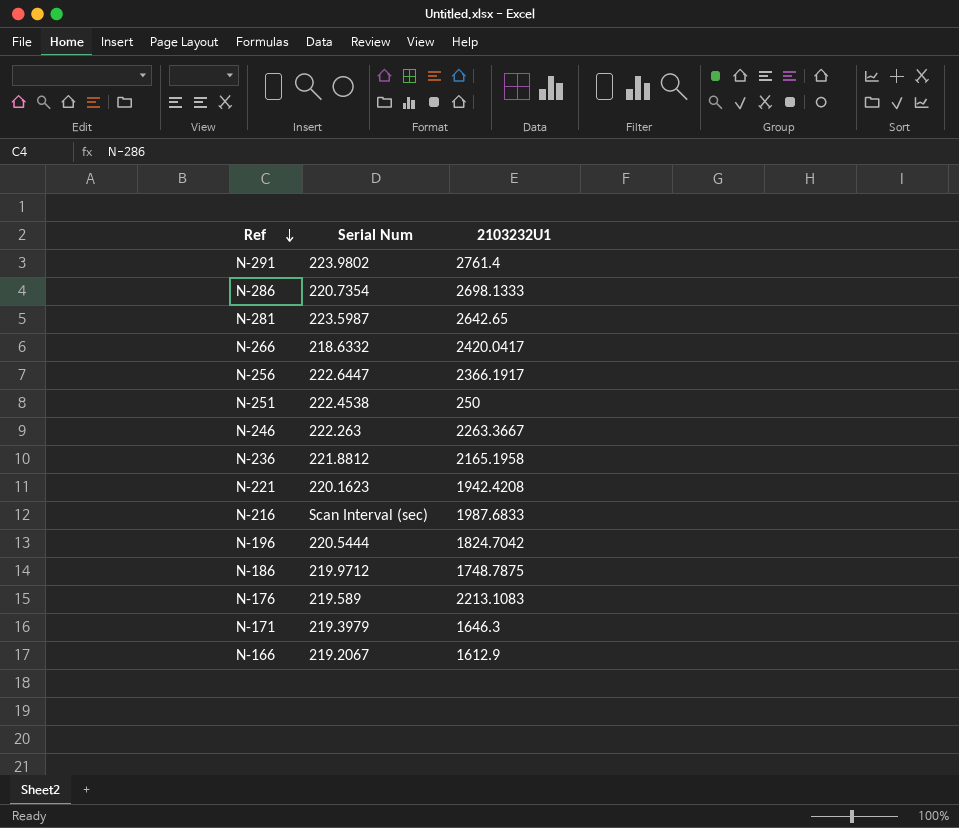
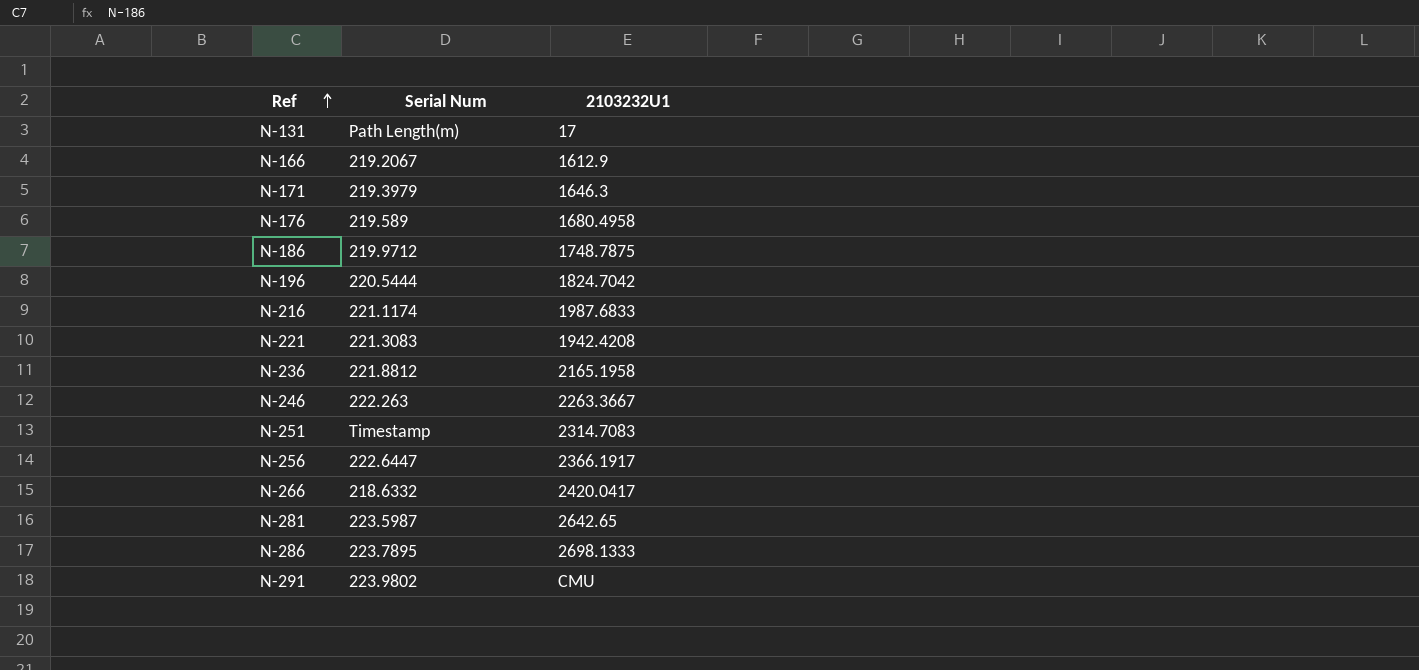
row order: Ref descending -> Ref ascending
row N-131: none -> Path Length(m) | 17
N-176 | 2103232U1: 2213.1083 -> 1680.4958
N-216 | Serial Num: Scan Interval (sec) -> 221.1174
N-221 | Serial Num: 220.1623 -> 221.3083
N-251 | Serial Num: 222.4538 -> Timestamp
N-251 | 2103232U1: 250 -> 2314.7083
N-286 | Serial Num: 220.7354 -> 223.7895
N-291 | 2103232U1: 2761.4 -> CMU

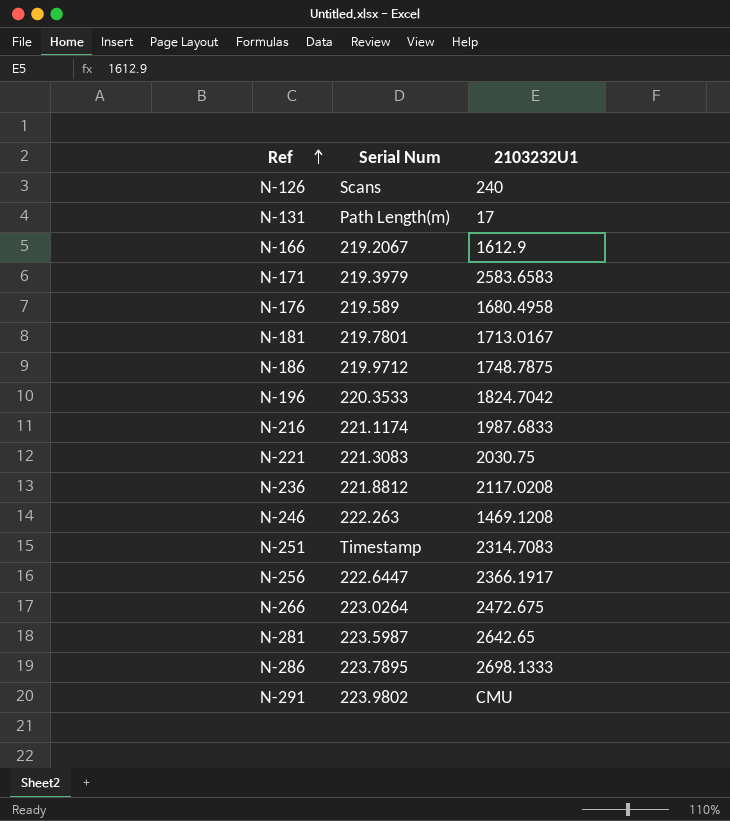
row N-126: none -> Scans | 240
N-171 | 2103232U1: 1646.3 -> 2583.6583
row N-181: none -> 219.7801 | 1713.0167
N-196 | Serial Num: 220.5444 -> 220.3533
N-221 | 2103232U1: 1942.4208 -> 2030.75
N-236 | 2103232U1: 2165.1958 -> 2117.0208
N-246 | 2103232U1: 2263.3667 -> 1469.1208
N-266 | Serial Num: 218.6332 -> 223.0264
N-266 | 2103232U1: 2420.0417 -> 2472.675

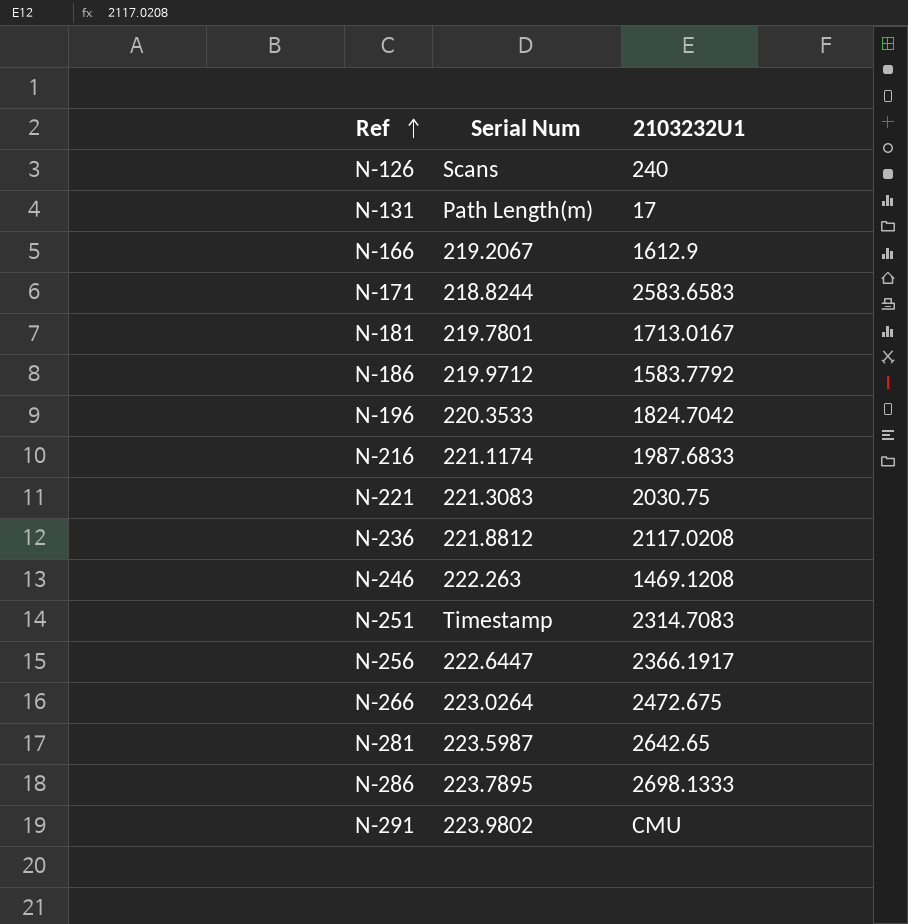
row N-176: 219.589 | 1680.4958 -> none
N-171 | Serial Num: 219.3979 -> 218.8244
N-186 | 2103232U1: 1748.7875 -> 1583.7792

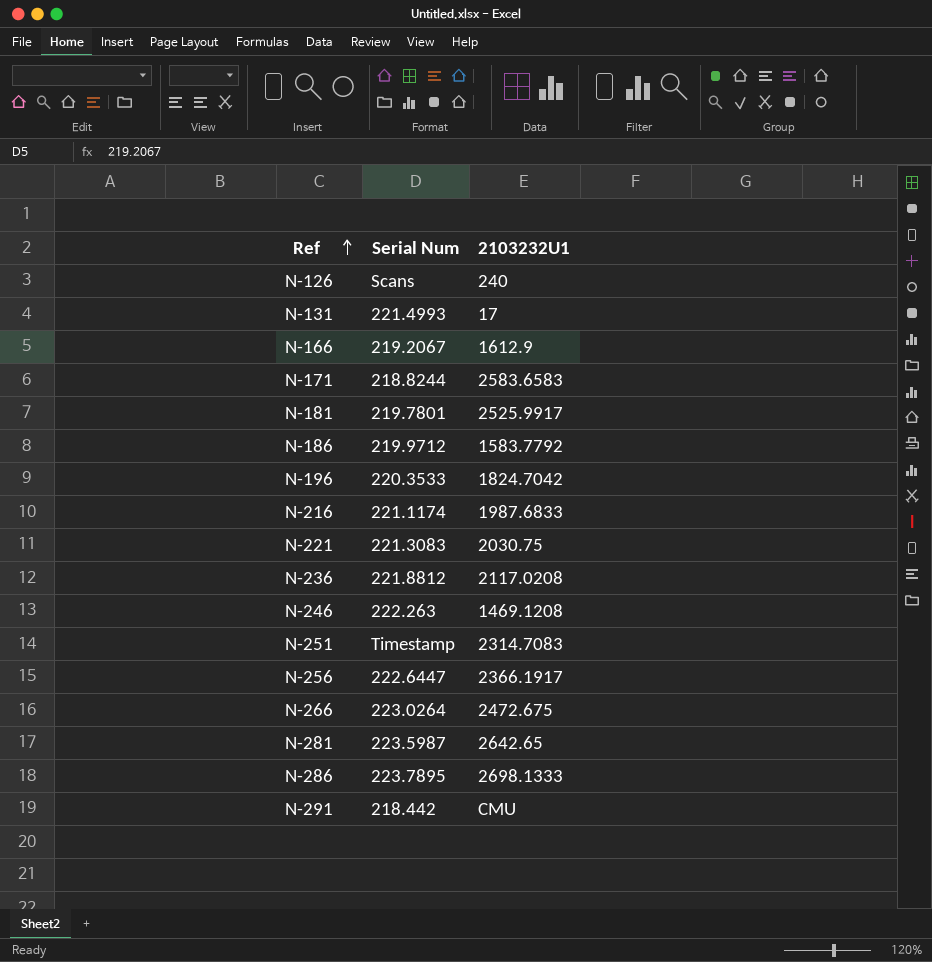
N-131 | Serial Num: Path Length(m) -> 221.4993
N-181 | 2103232U1: 1713.0167 -> 2525.9917
N-291 | Serial Num: 223.9802 -> 218.442

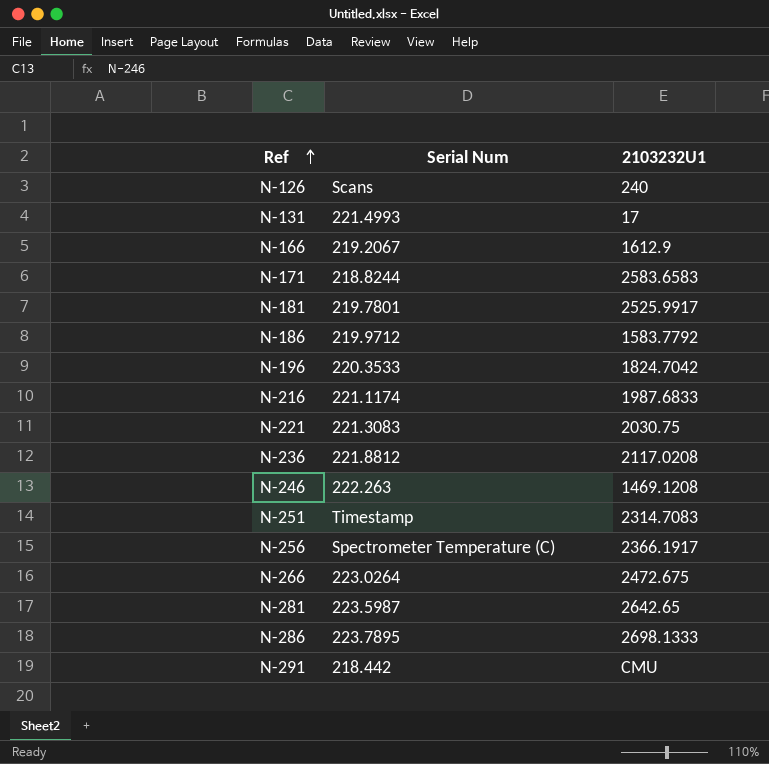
N-256 | Serial Num: 222.6447 -> Spectrometer Temperature (C)

